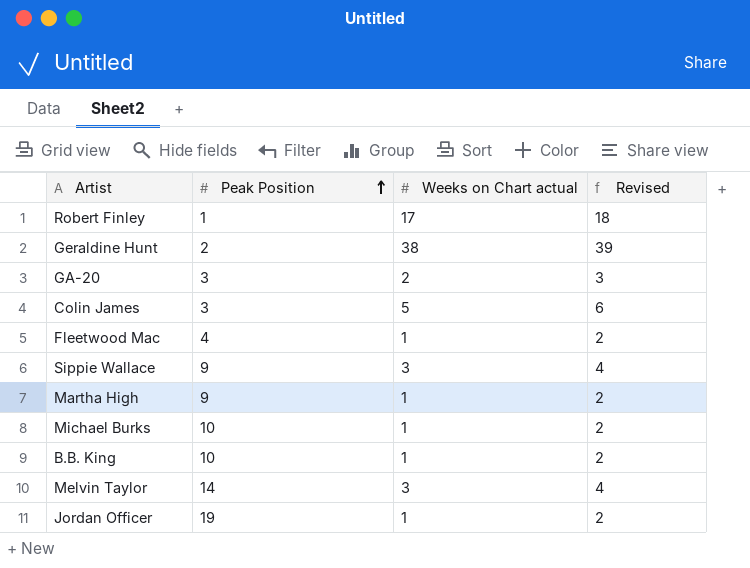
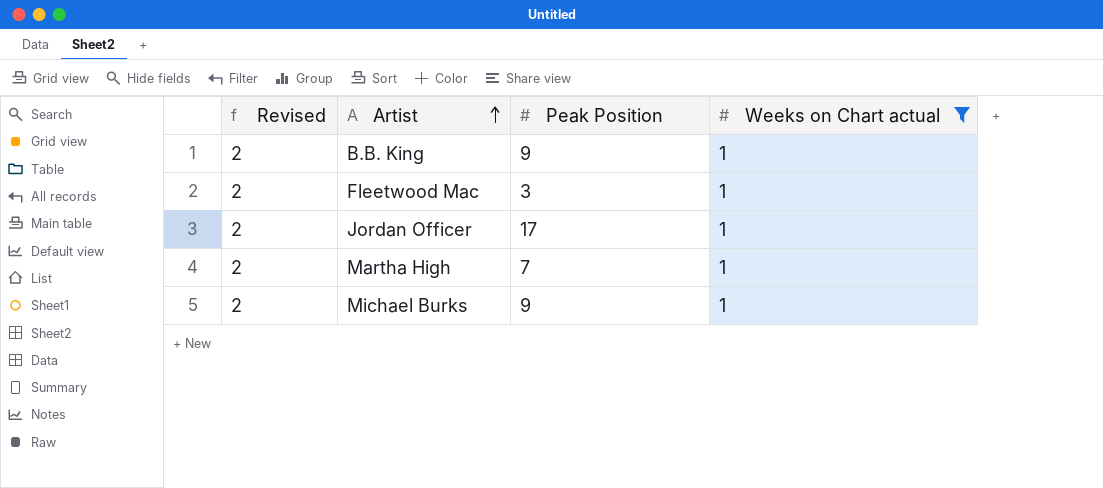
filter: none -> Weeks on Chart actual = 1
row order: Peak Position ascending -> Artist ascending
column Revised | position: 4 -> 1
B.B. King | Peak Position: 10 -> 9
Fleetwood Mac | Peak Position: 4 -> 3
Jordan Officer | Peak Position: 19 -> 17
Martha High | Peak Position: 9 -> 7
Michael Burks | Peak Position: 10 -> 9

